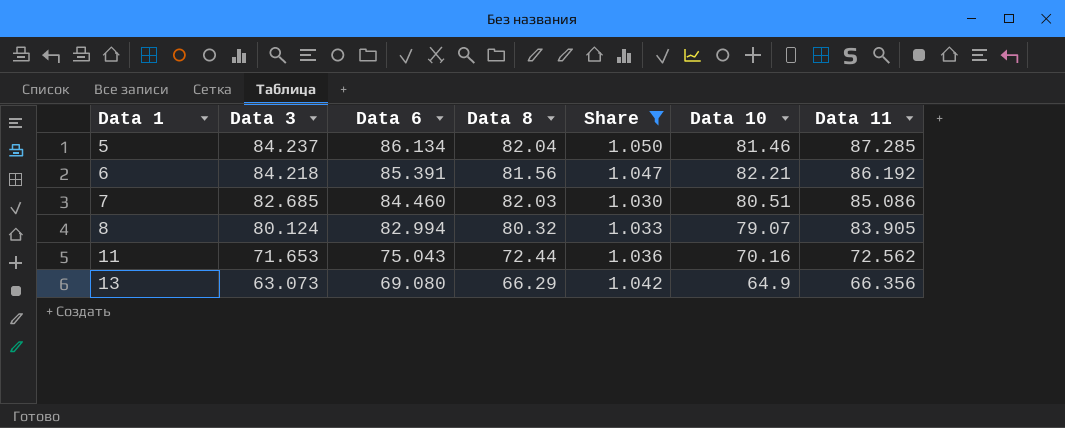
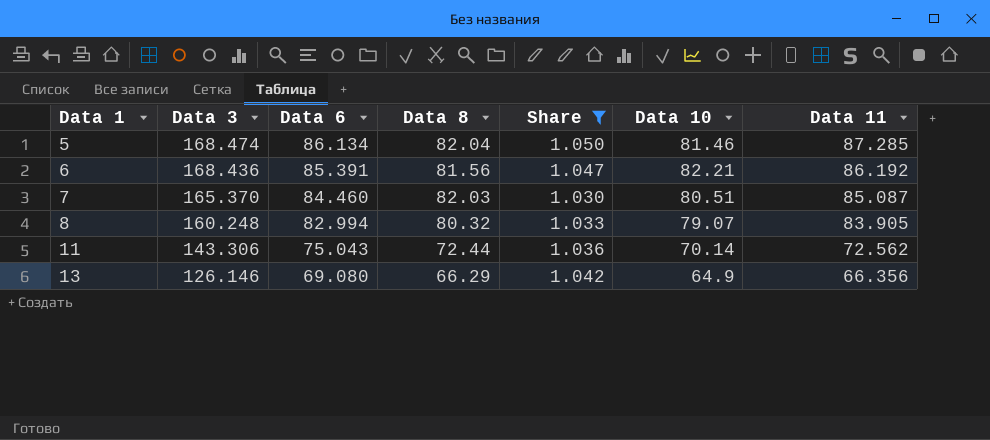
5 | Data 3: 84.237 -> 168.474
6 | Data 3: 84.218 -> 168.436
7 | Data 3: 82.685 -> 165.370
7 | Data 11: 85.086 -> 85.087
8 | Data 3: 80.124 -> 160.248
11 | Data 3: 71.653 -> 143.306
11 | Data 10: 70.16 -> 70.14
13 | Data 3: 63.073 -> 126.146

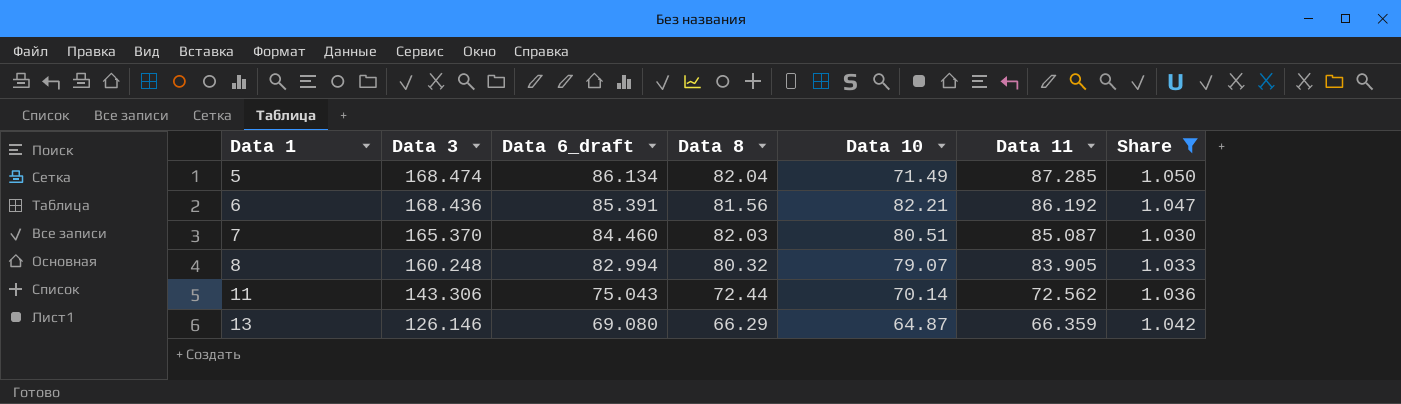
column name: Data 6 -> Data 6_draft
column Share | position: 5 -> 7
5 | Data 10: 81.46 -> 71.49
13 | Data 10: 64.9 -> 64.87
13 | Data 11: 66.356 -> 66.359

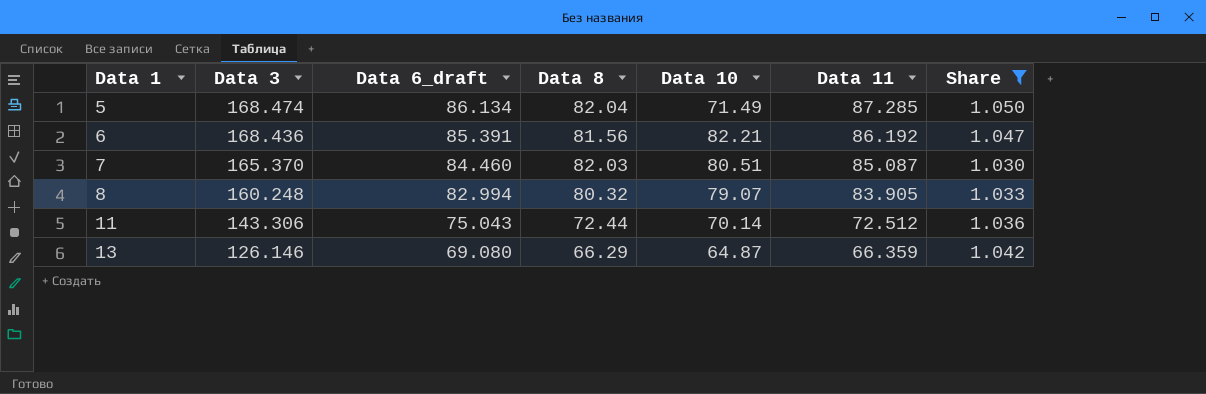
11 | Data 11: 72.562 -> 72.512

